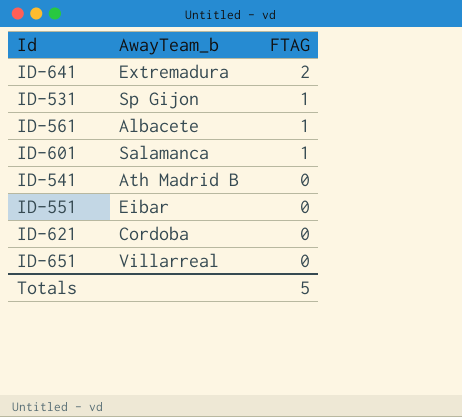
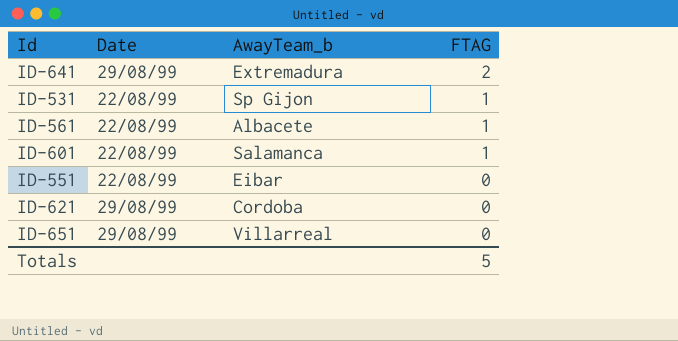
column Date | position: none -> 2
row ID-541: Ath Madrid B | 0 -> none

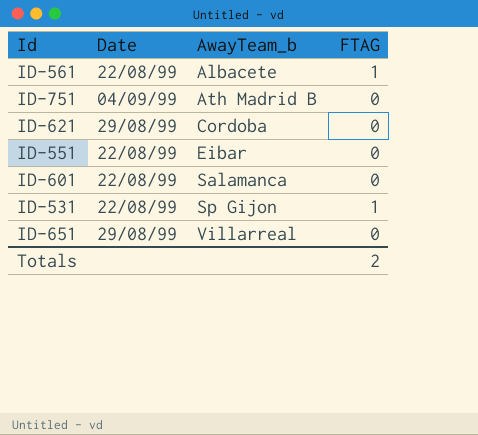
row order: FTAG descending -> AwayTeam_b ascending
row ID-641: 29/08/99 | Extremadura | 2 -> none
row ID-751: none -> 04/09/99 | Ath Madrid B | 0
ID-601 | FTAG: 1 -> 0
Totals | FTAG: 5 -> 2

